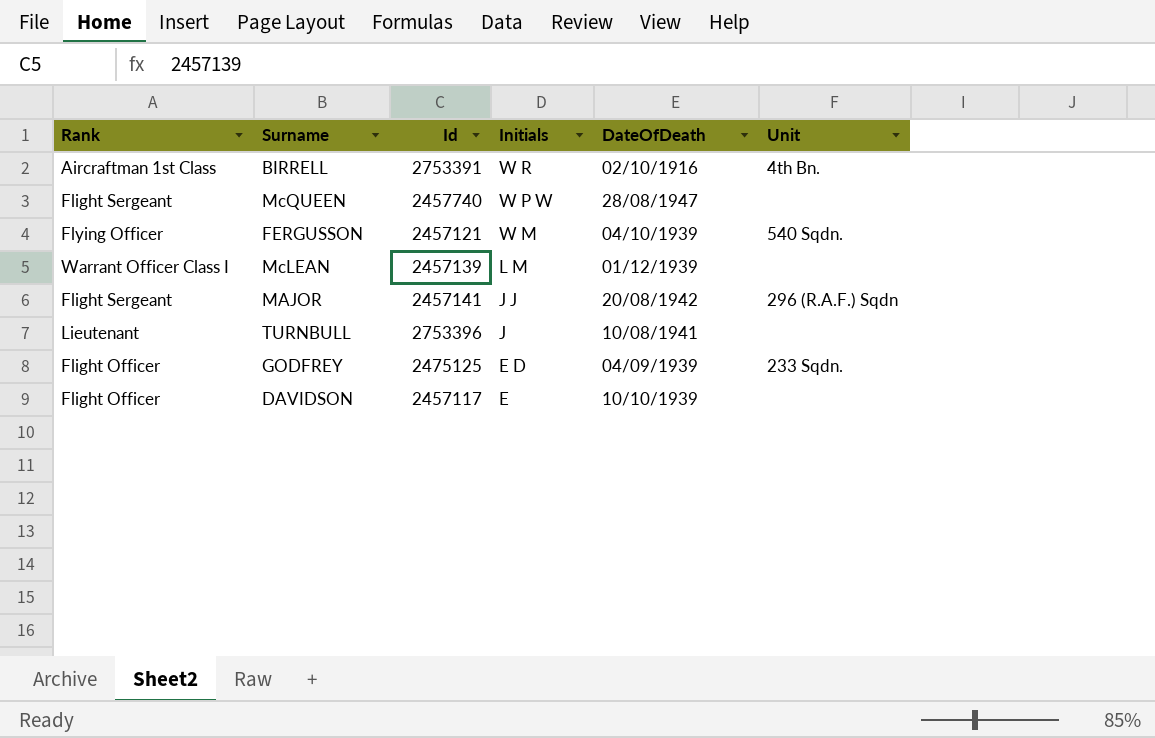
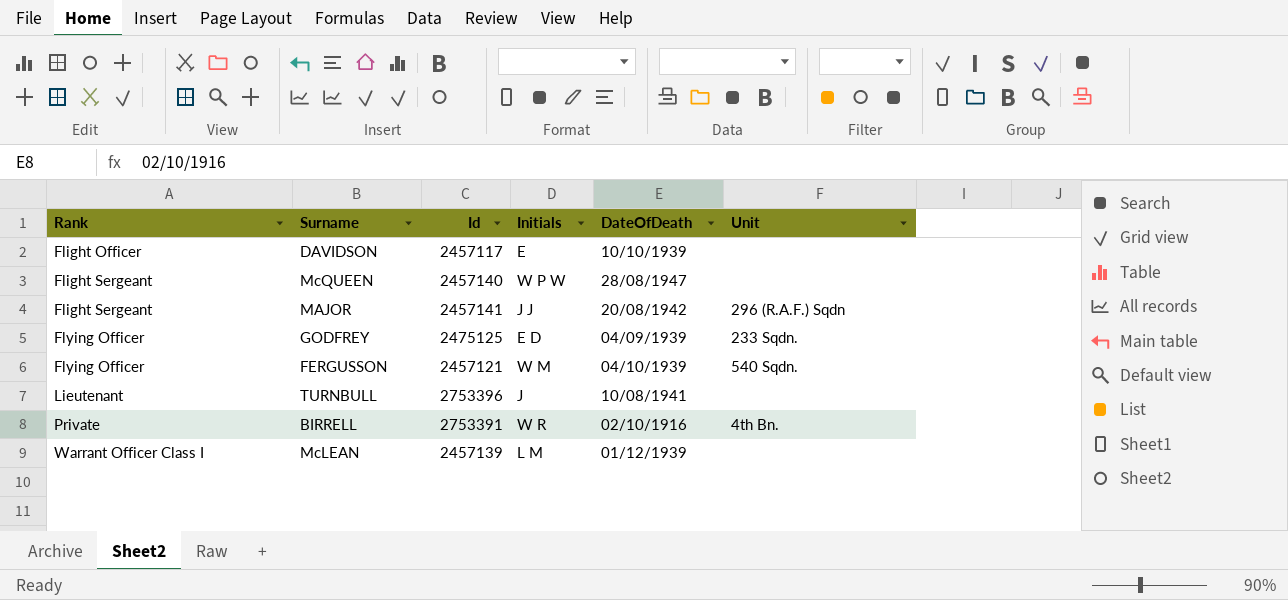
row order: Initials descending -> Rank ascending
McQUEEN | Id: 2457740 -> 2457140
GODFREY | Rank: Flight Officer -> Flying Officer
BIRRELL | Rank: Aircraftman 1st Class -> Private

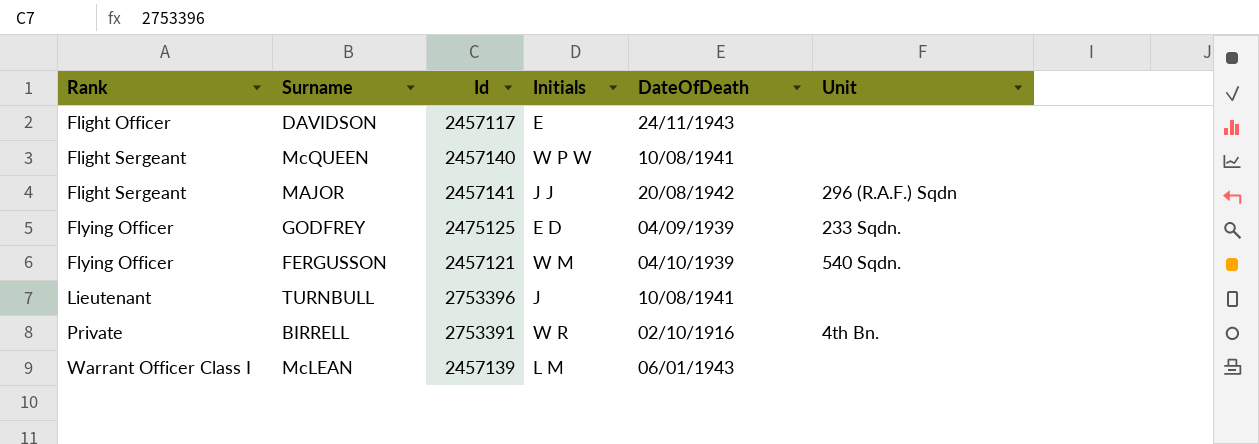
DAVIDSON | DateOfDeath: 10/10/1939 -> 24/11/1943
McQUEEN | DateOfDeath: 28/08/1947 -> 10/08/1941
McLEAN | DateOfDeath: 01/12/1939 -> 06/01/1943

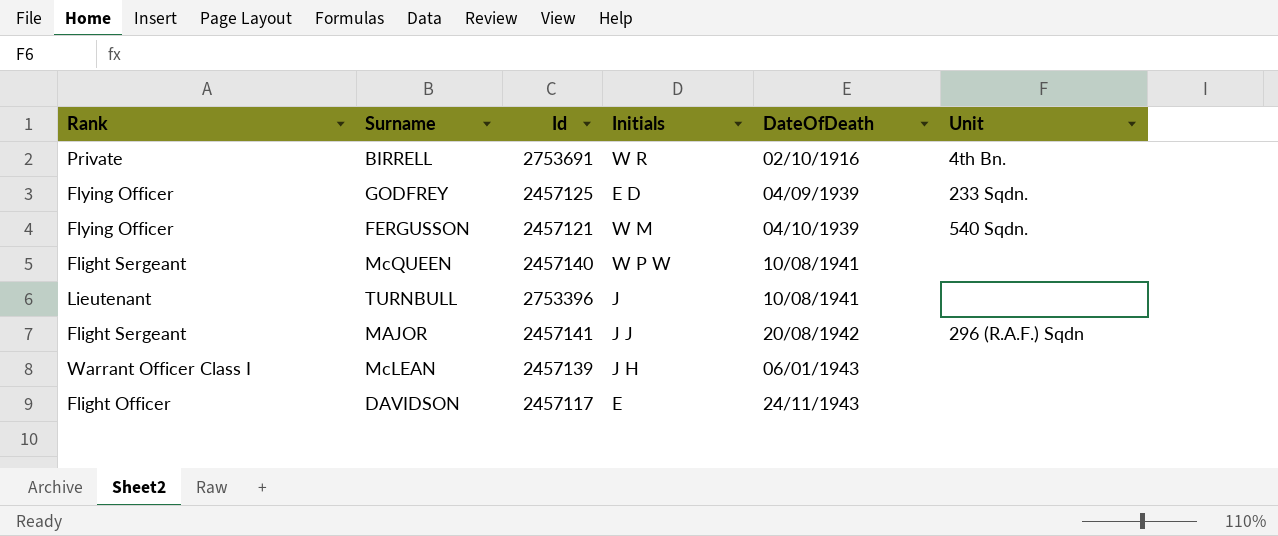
row order: Rank ascending -> DateOfDeath ascending
BIRRELL | Id: 2753391 -> 2753691
GODFREY | Id: 2475125 -> 2457125
McLEAN | Initials: L M -> J H

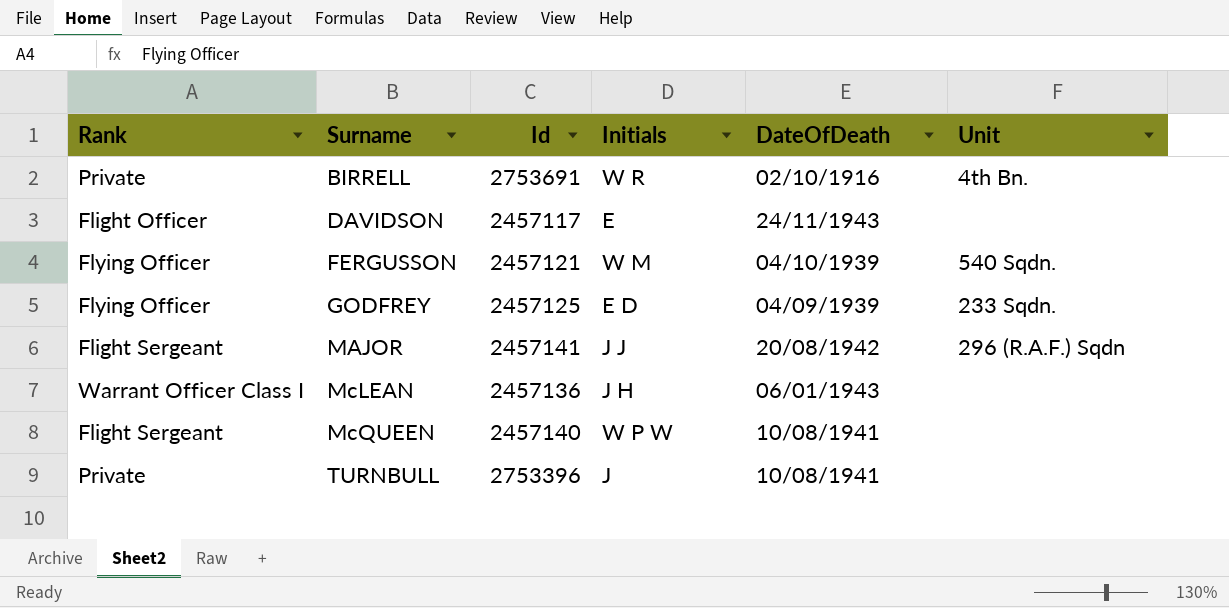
row order: DateOfDeath ascending -> Surname ascending
McLEAN | Id: 2457139 -> 2457136
TURNBULL | Rank: Lieutenant -> Private

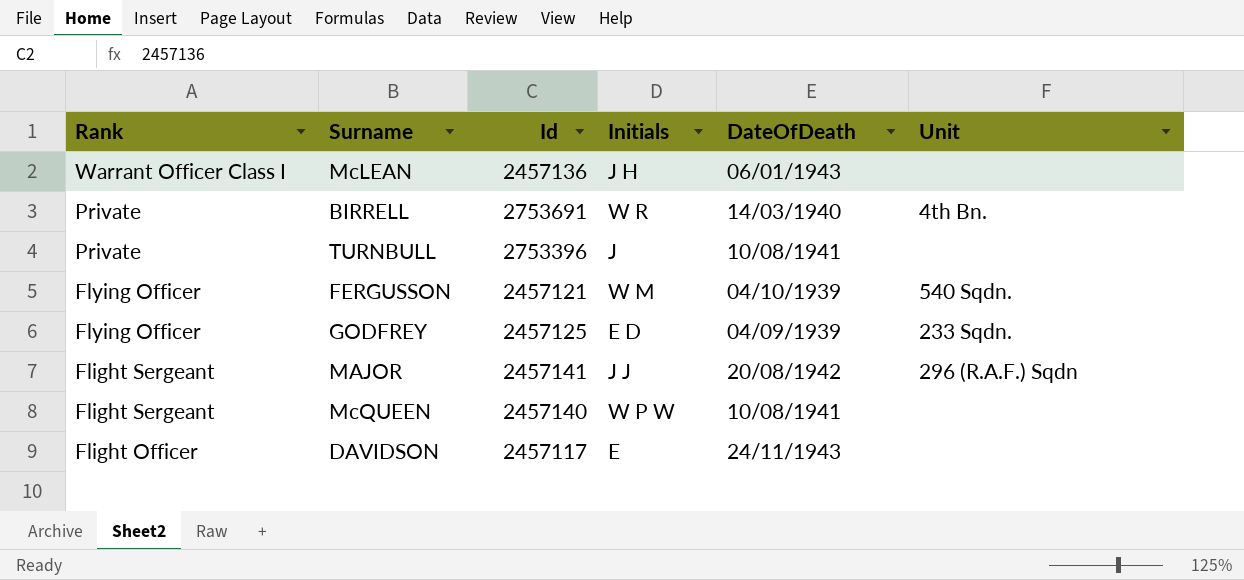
row order: Surname ascending -> Rank descending
BIRRELL | DateOfDeath: 02/10/1916 -> 14/03/1940

